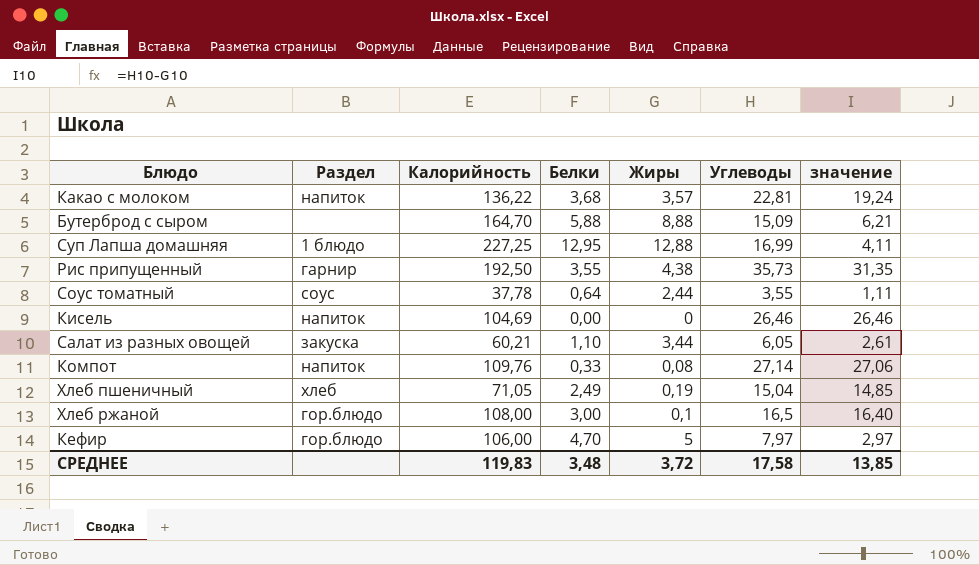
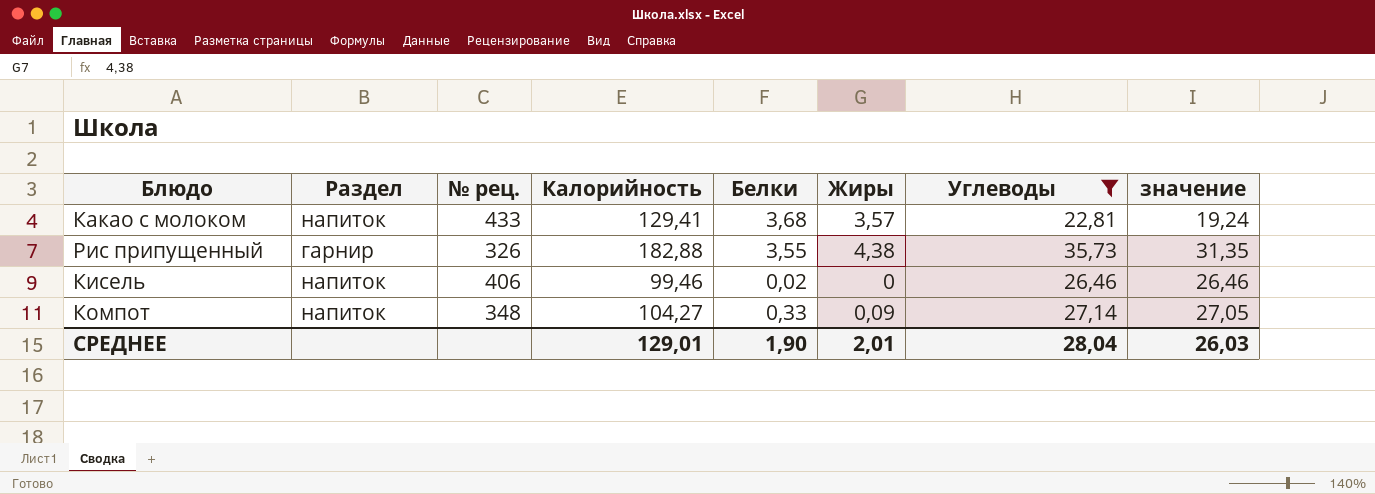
filter: none -> Углеводы >= 22,81
column № рец. | position: none -> 3
Какао с молоком | Калорийность: 136,22 -> 129,41
Рис припущенный | Калорийность: 192,50 -> 182,88
Кисель | Калорийность: 104,69 -> 99,46
Кисель | Белки: 0,00 -> 0,02
Компот | Калорийность: 109,76 -> 104,27
Компот | Жиры: 0,08 -> 0,09
Компот | значение: 27,06 -> 27,05
СРЕДНЕЕ | Калорийность: 119,83 -> 129,01
СРЕДНЕЕ | Белки: 3,48 -> 1,90
СРЕДНЕЕ | Жиры: 3,72 -> 2,01
СРЕДНЕЕ | Углеводы: 17,58 -> 28,04
СРЕДНЕЕ | значение: 13,85 -> 26,03

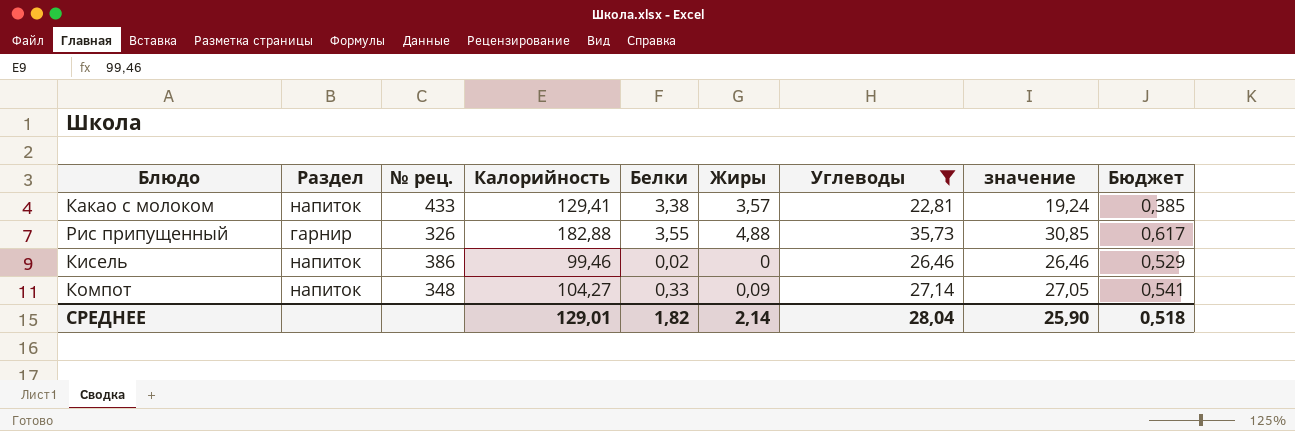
column Бюджет | formula: none -> [значение] * 0,02
Какао с молоком | Белки: 3,68 -> 3,38
Рис припущенный | Жиры: 4,38 -> 4,88
Рис припущенный | значение: 31,35 -> 30,85
Кисель | № рец.: 406 -> 386
СРЕДНЕЕ | Белки: 1,90 -> 1,82
СРЕДНЕЕ | Жиры: 2,01 -> 2,14
СРЕДНЕЕ | значение: 26,03 -> 25,90

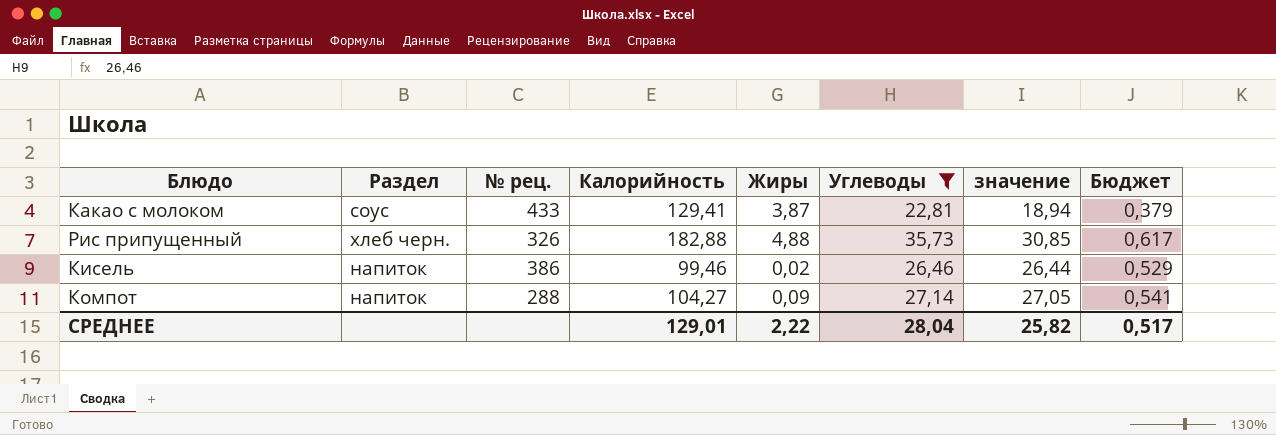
column Белки | position: 5 -> none
Какао с молоком | Раздел: напиток -> соус
Какао с молоком | Жиры: 3,57 -> 3,87
Какао с молоком | значение: 19,24 -> 18,94
Какао с молоком | Бюджет: 0,385 -> 0,379
Рис припущенный | Раздел: гарнир -> хлеб черн.
Кисель | Жиры: 0 -> 0,02
Кисель | значение: 26,46 -> 26,44
Компот | № рец.: 348 -> 288
СРЕДНЕЕ | Жиры: 2,14 -> 2,22
СРЕДНЕЕ | значение: 25,90 -> 25,82
СРЕДНЕЕ | Бюджет: 0,518 -> 0,517

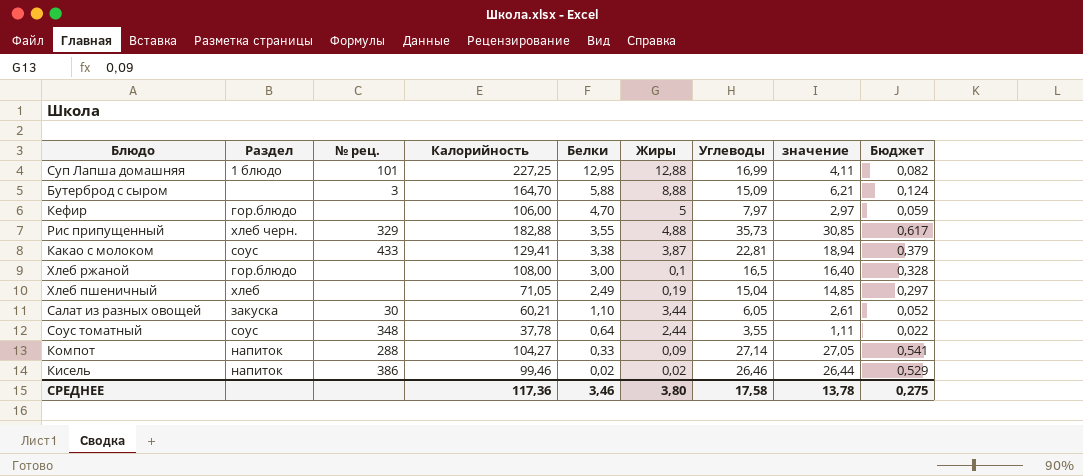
filter: Углеводы >= 22,81 -> none
row order: none -> Белки descending
column Белки | position: none -> 5
Рис припущенный | № рец.: 326 -> 329
СРЕДНЕЕ | Калорийность: 129,01 -> 117,36
СРЕДНЕЕ | Жиры: 2,22 -> 3,80
СРЕДНЕЕ | Углеводы: 28,04 -> 17,58
СРЕДНЕЕ | значение: 25,82 -> 13,78
СРЕДНЕЕ | Бюджет: 0,517 -> 0,275

